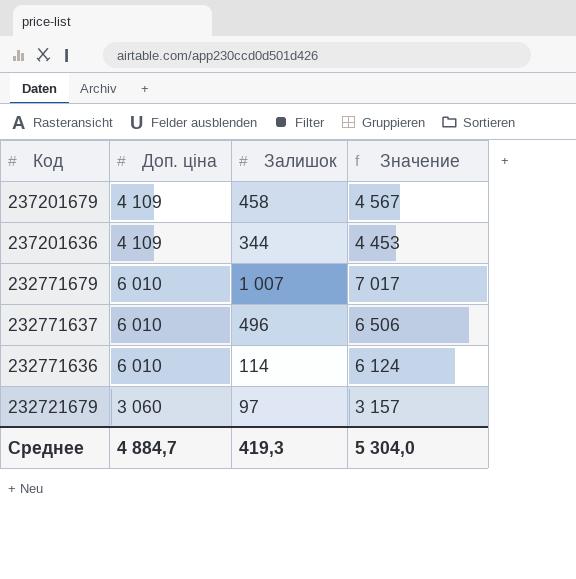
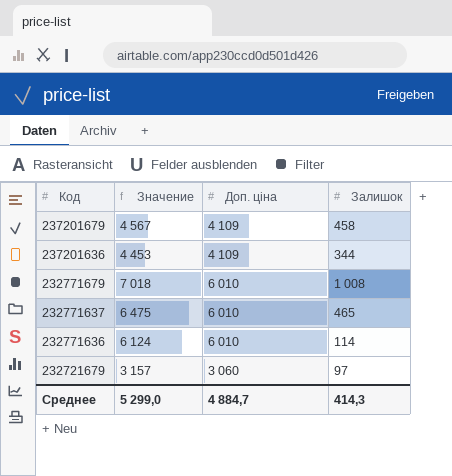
column Значение | position: 4 -> 2
232771679 | Значение: 7 017 -> 7 018
232771679 | Залишок: 1 007 -> 1 008
232771637 | Значение: 6 506 -> 6 475
232771637 | Залишок: 496 -> 465
Среднее | Значение: 5 304,0 -> 5 299,0
Среднее | Залишок: 419,3 -> 414,3

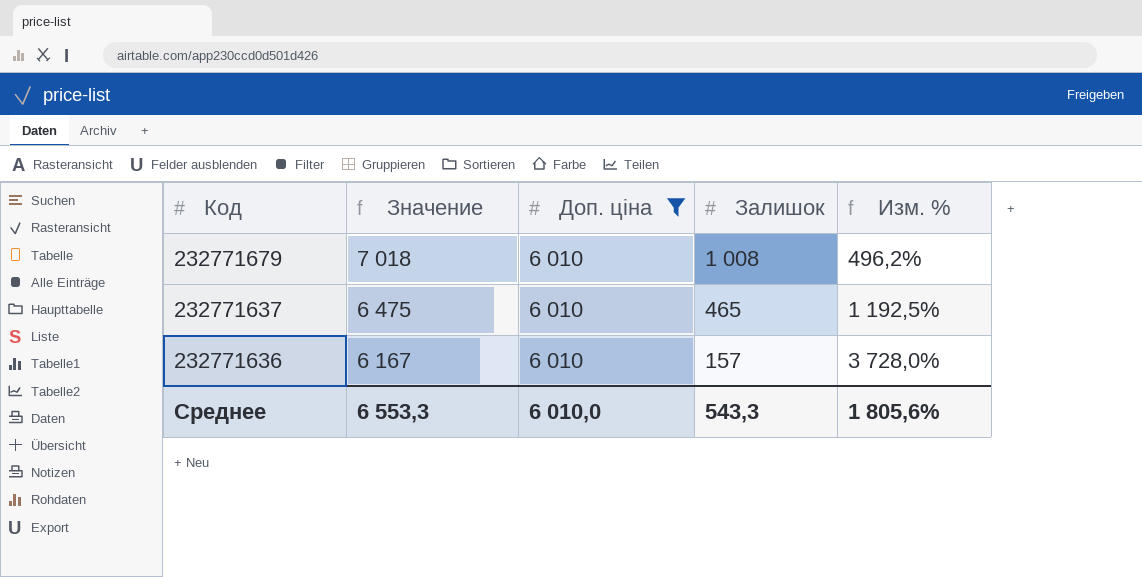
filter: none -> Доп. ціна = 6 010
column Изм. % | formula: none -> ([Доп. ціна] - [Залишок]) / [Залишок]
232771636 | Значение: 6 124 -> 6 167
232771636 | Залишок: 114 -> 157
Среднее | Значение: 5 299,0 -> 6 553,3
Среднее | Доп. ціна: 4 884,7 -> 6 010,0
Среднее | Залишок: 414,3 -> 543,3

